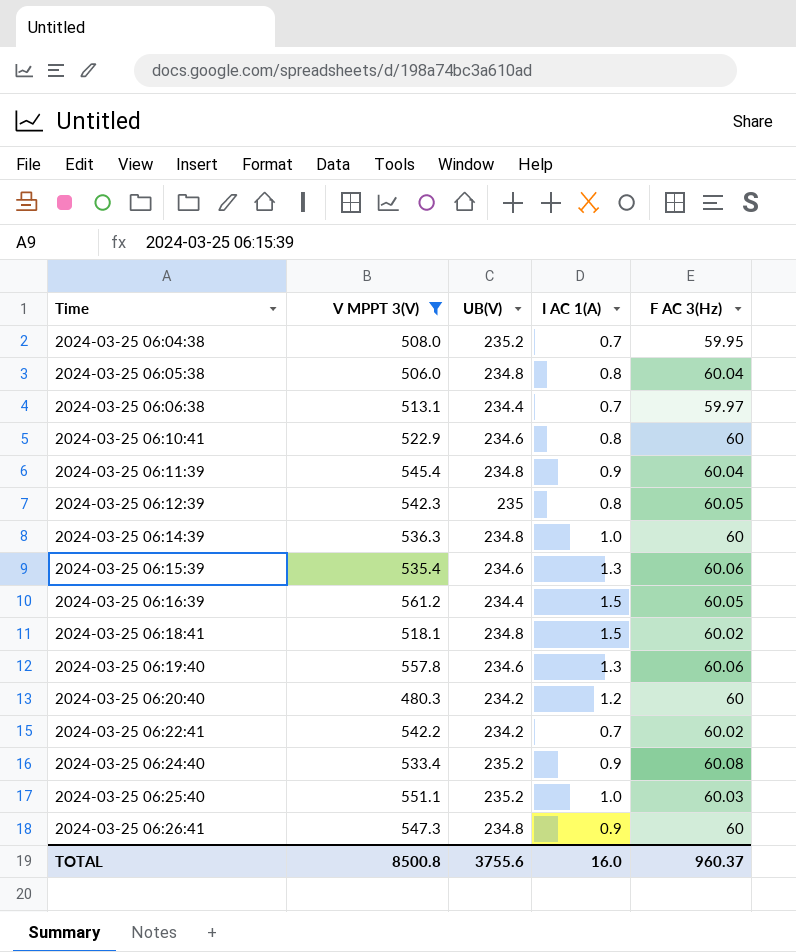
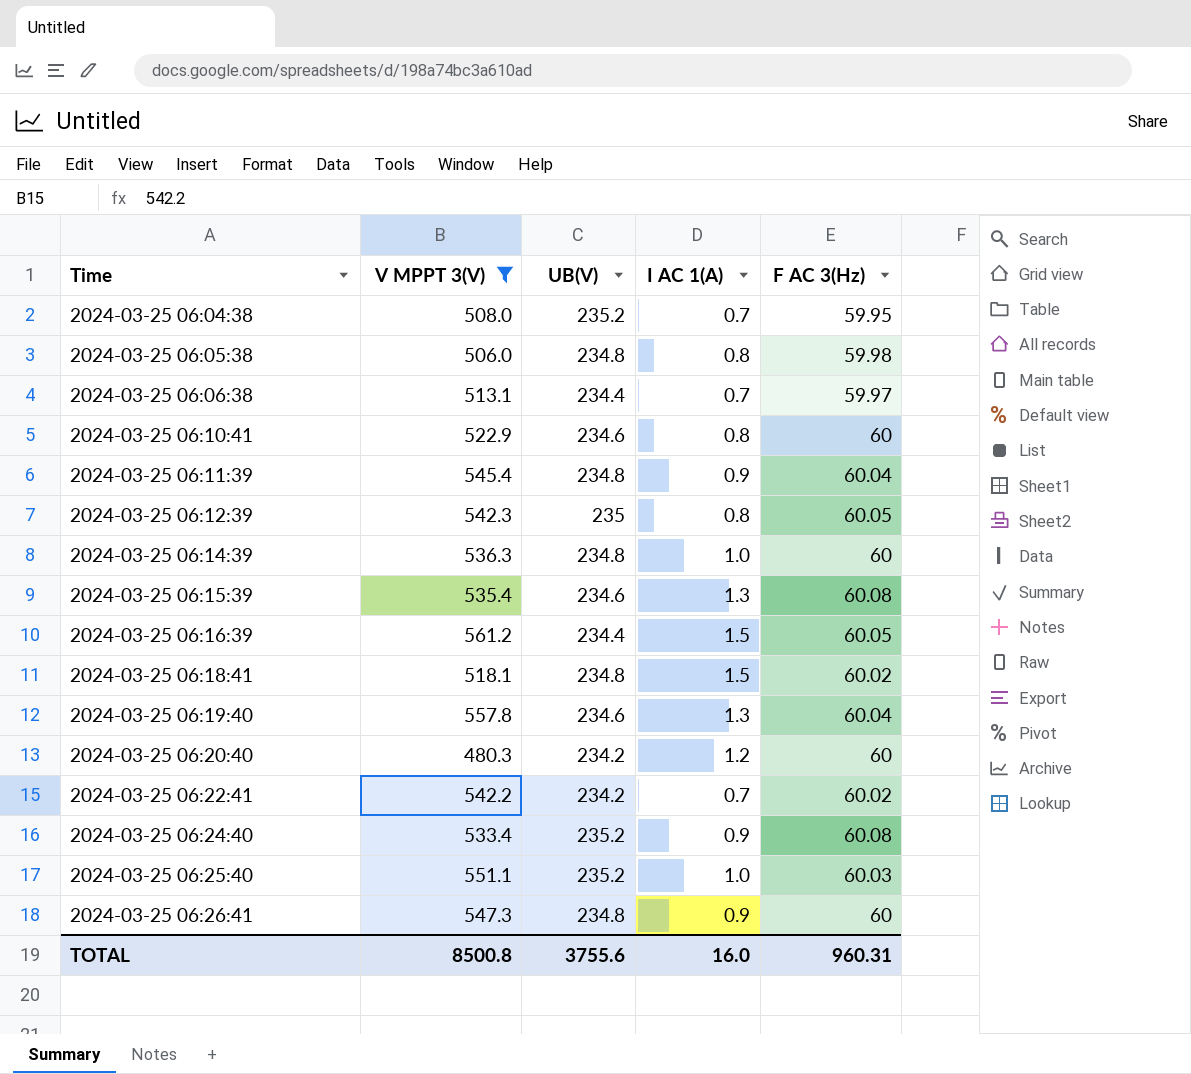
2024-03-25 06:05:38 | F AC 3(Hz): 60.04 -> 59.98
2024-03-25 06:15:39 | F AC 3(Hz): 60.06 -> 60.08
2024-03-25 06:19:40 | F AC 3(Hz): 60.06 -> 60.04
TOTAL | F AC 3(Hz): 960.37 -> 960.31

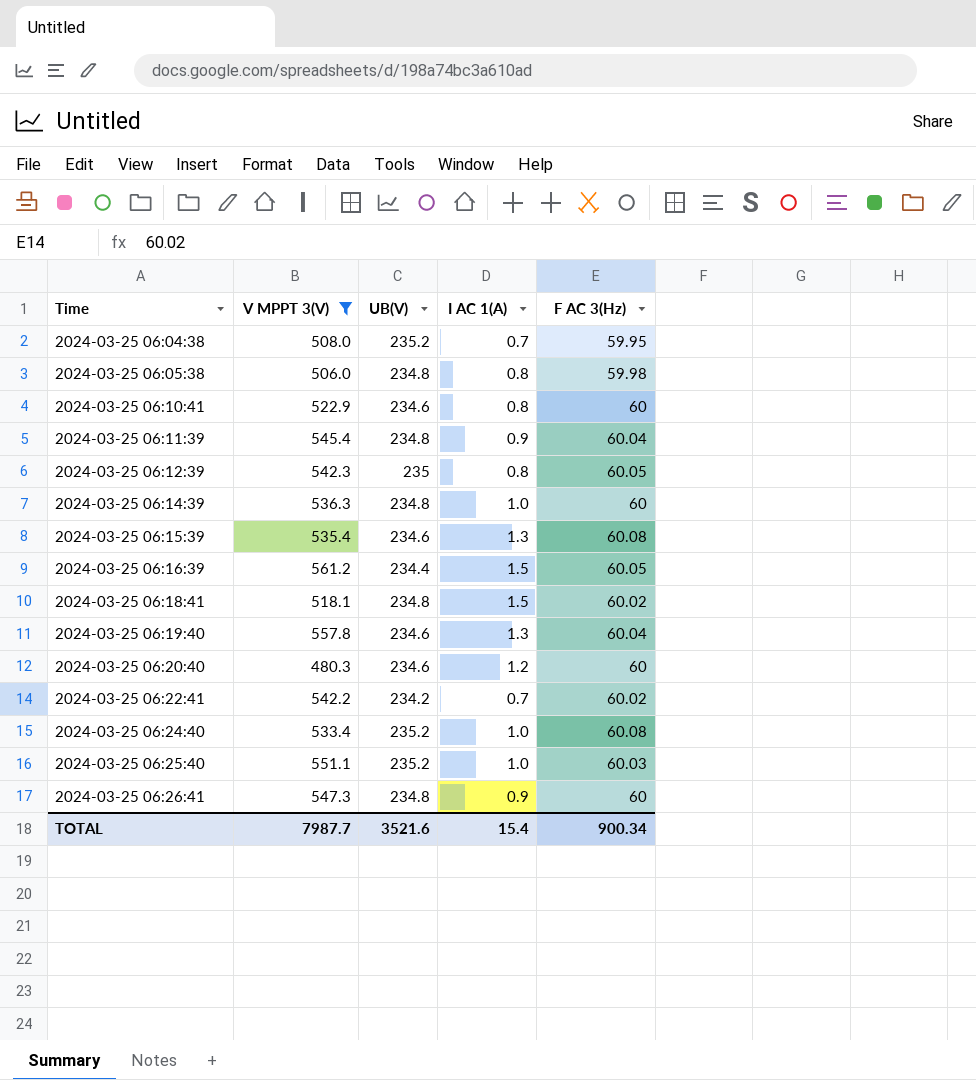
row 2024-03-25 06:06:38: 513.1 | 234.4 | 0.7 | 59.97 -> none
2024-03-25 06:20:40 | UB(V): 234.2 -> 234.6
2024-03-25 06:24:40 | I AC 1(A): 0.9 -> 1.0
TOTAL | V MPPT 3(V): 8500.8 -> 7987.7
TOTAL | UB(V): 3755.6 -> 3521.6
TOTAL | I AC 1(A): 16.0 -> 15.4
TOTAL | F AC 3(Hz): 960.31 -> 900.34

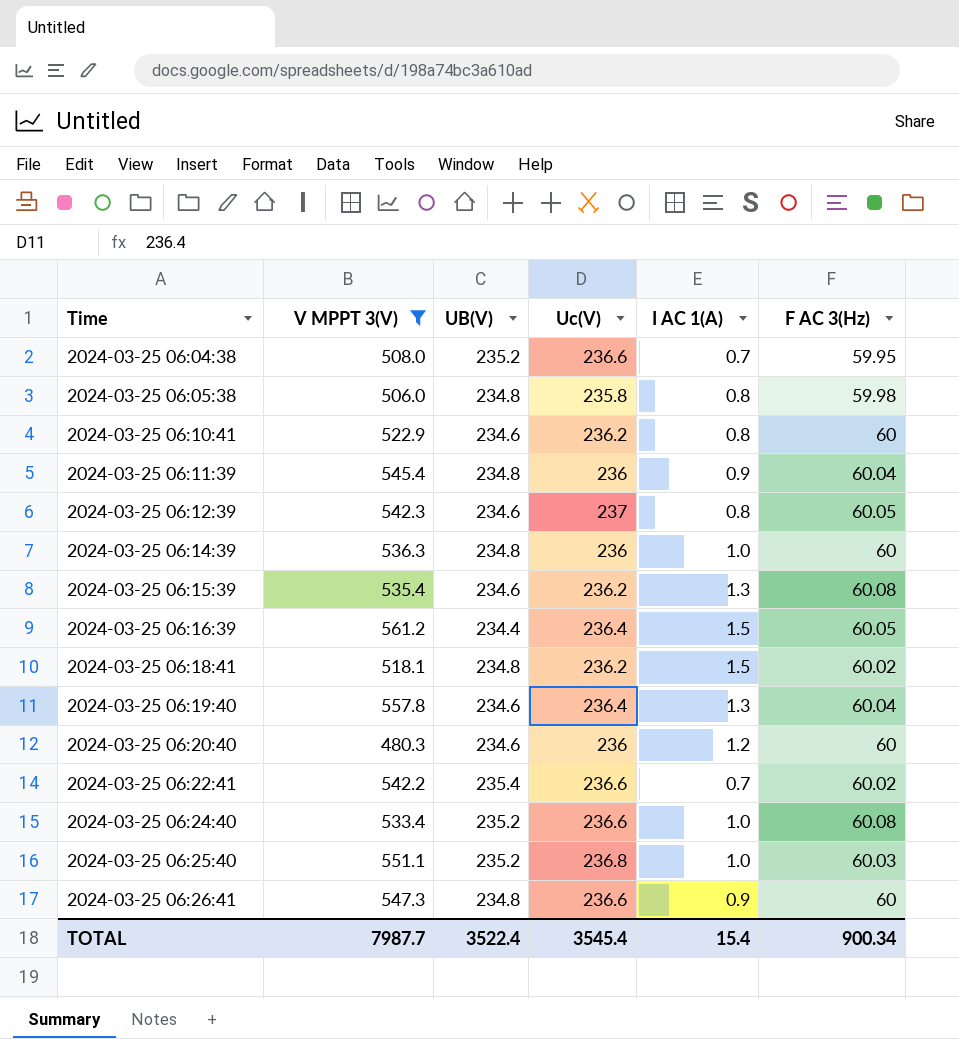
column Uc(V) | position: none -> 4
2024-03-25 06:12:39 | UB(V): 235 -> 234.6
2024-03-25 06:22:41 | UB(V): 234.2 -> 235.4
TOTAL | UB(V): 3521.6 -> 3522.4

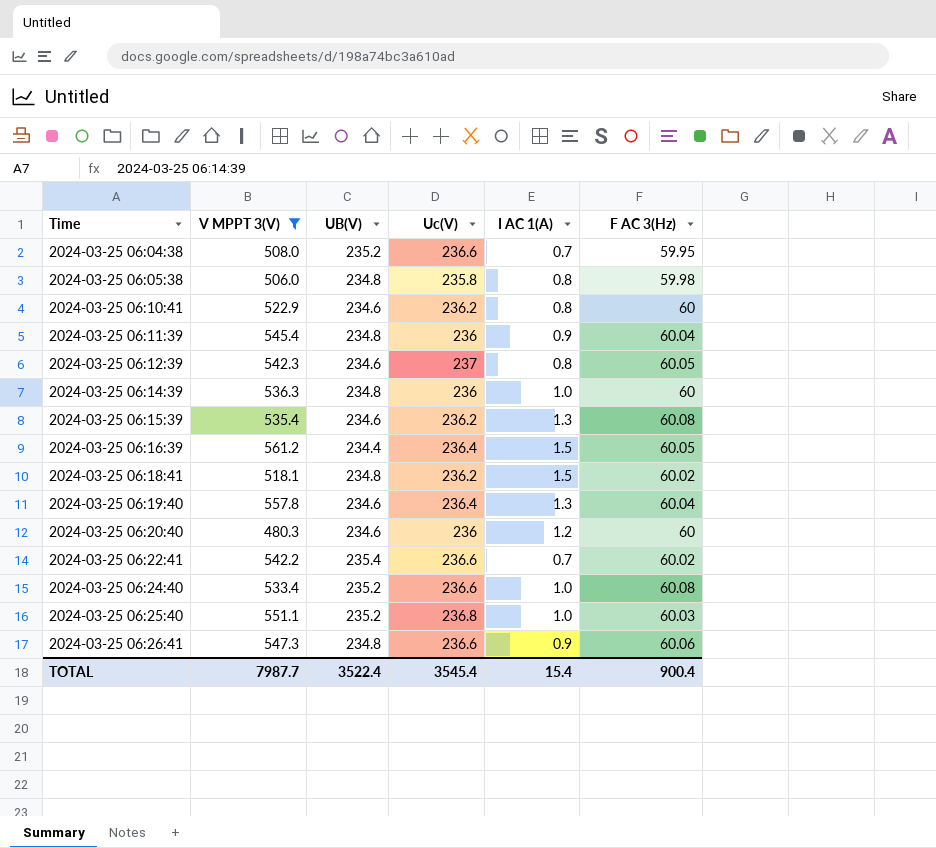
2024-03-25 06:26:41 | F AC 3(Hz): 60 -> 60.06
TOTAL | F AC 3(Hz): 900.34 -> 900.4

